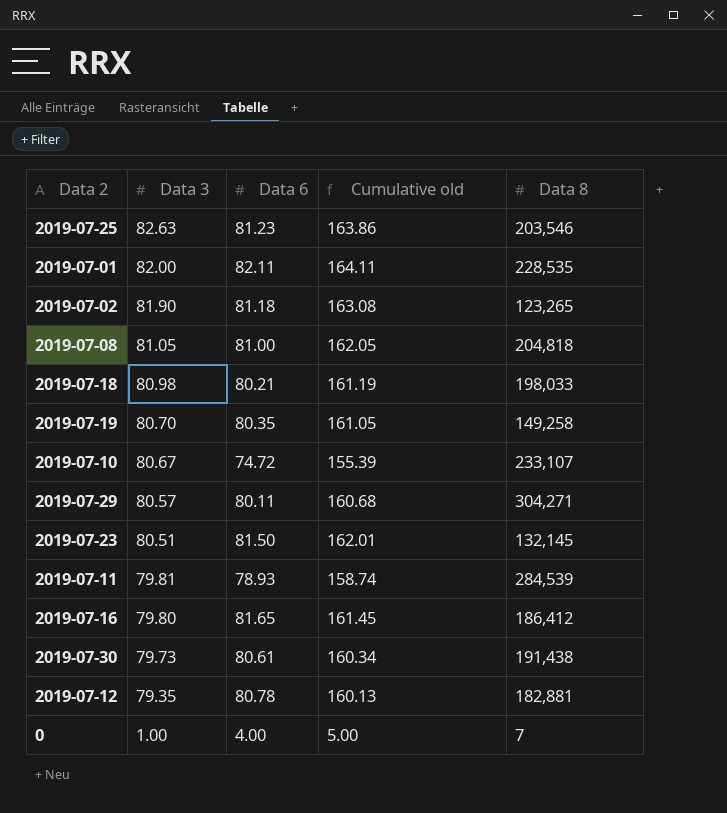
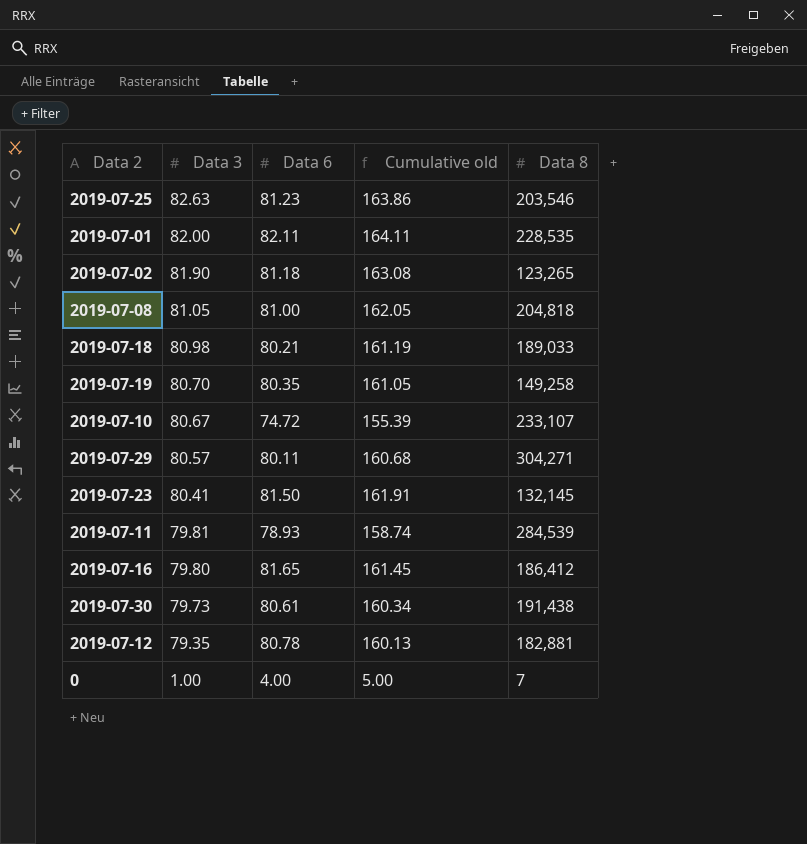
2019-07-18 | Data 8: 198,033 -> 189,033
2019-07-23 | Data 3: 80.51 -> 80.41
2019-07-23 | Cumulative old: 162.01 -> 161.91

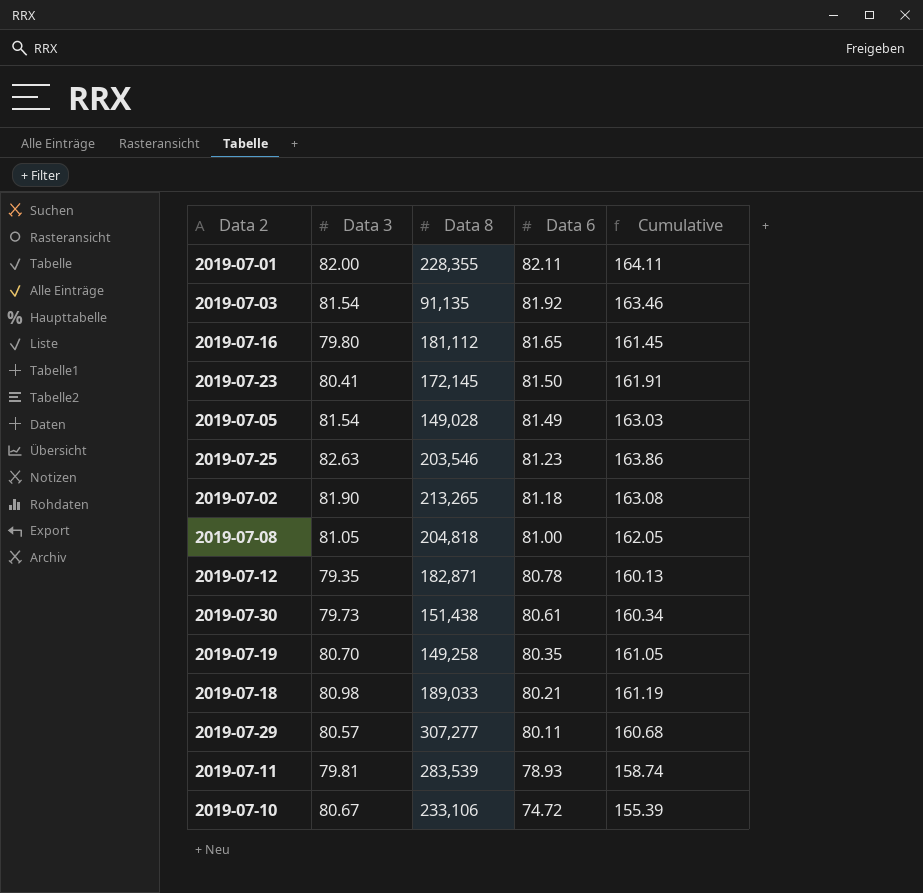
row order: Data 3 descending -> Data 6 descending
column Data 8 | position: 5 -> 3
column name: Cumulative old -> Cumulative
row 0: 1.00 | 4.00 | 5.00 | 7 -> none
2019-07-01 | Data 8: 228,535 -> 228,355
row 2019-07-03: none -> 81.54 | 91,135 | 81.92 | 163.46
2019-07-16 | Data 8: 186,412 -> 181,112
2019-07-23 | Data 8: 132,145 -> 172,145
row 2019-07-05: none -> 81.54 | 149,028 | 81.49 | 163.03
2019-07-02 | Data 8: 123,265 -> 213,265
2019-07-12 | Data 8: 182,881 -> 182,871
2019-07-30 | Data 8: 191,438 -> 151,438
2019-07-29 | Data 8: 304,271 -> 307,277
2019-07-11 | Data 8: 284,539 -> 283,539
2019-07-10 | Data 8: 233,107 -> 233,106

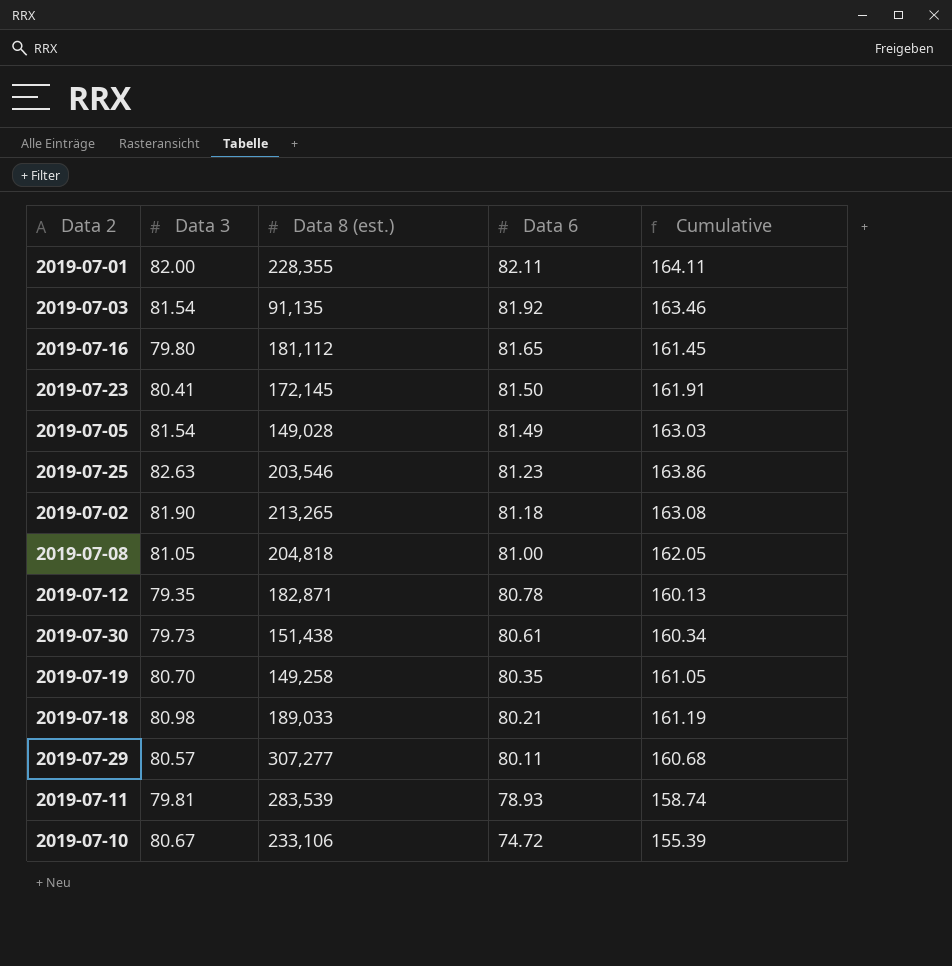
column name: Data 8 -> Data 8 (est.)

